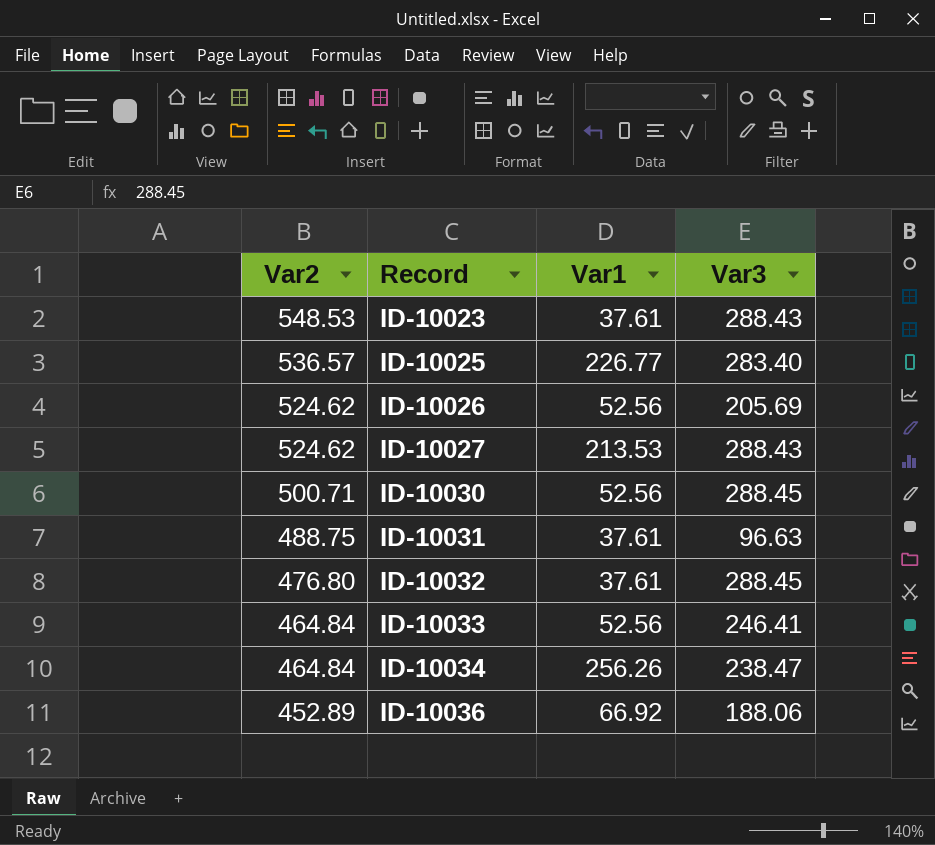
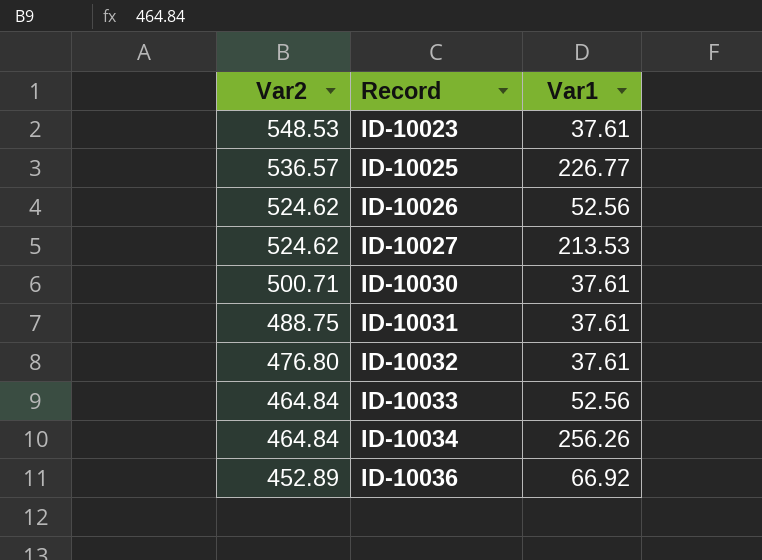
column Var3 | position: 4 -> none
ID-10030 | Var1: 52.56 -> 37.61

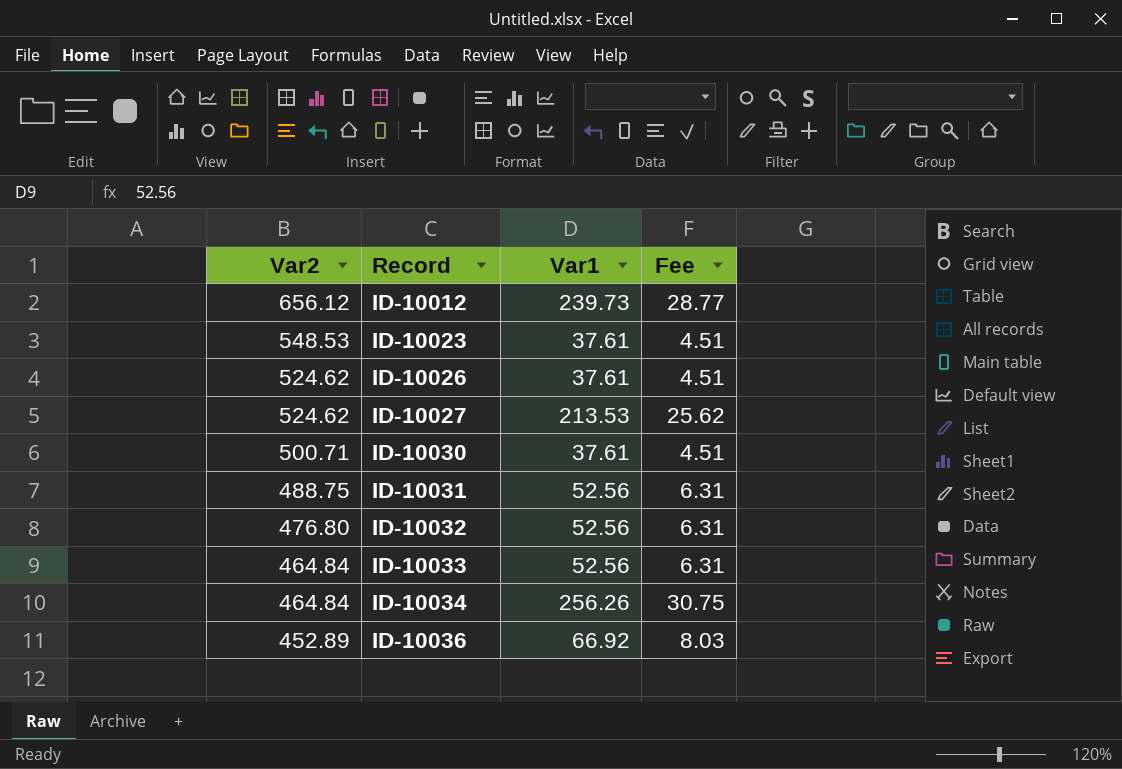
column Fee | formula: none -> [Var1] * 0.12
row ID-10025: 536.57 | 226.77 -> none
row ID-10012: none -> 656.12 | 239.73 | 28.77
ID-10026 | Var1: 52.56 -> 37.61
ID-10031 | Var1: 37.61 -> 52.56
ID-10032 | Var1: 37.61 -> 52.56

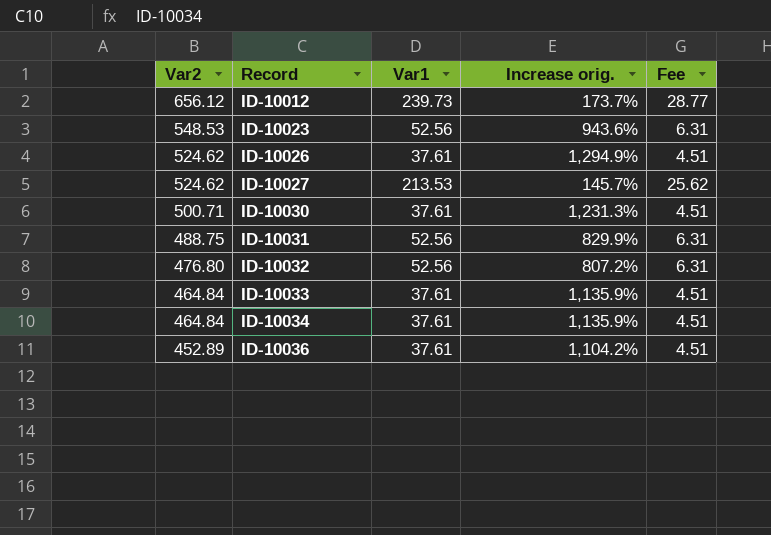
column Increase orig. | formula: none -> ([Var2] - [Var1]) / [Var1]
ID-10023 | Var1: 37.61 -> 52.56
ID-10023 | Fee: 4.51 -> 6.31
ID-10033 | Var1: 52.56 -> 37.61
ID-10033 | Fee: 6.31 -> 4.51
ID-10034 | Var1: 256.26 -> 37.61
ID-10034 | Fee: 30.75 -> 4.51
ID-10036 | Var1: 66.92 -> 37.61
ID-10036 | Fee: 8.03 -> 4.51

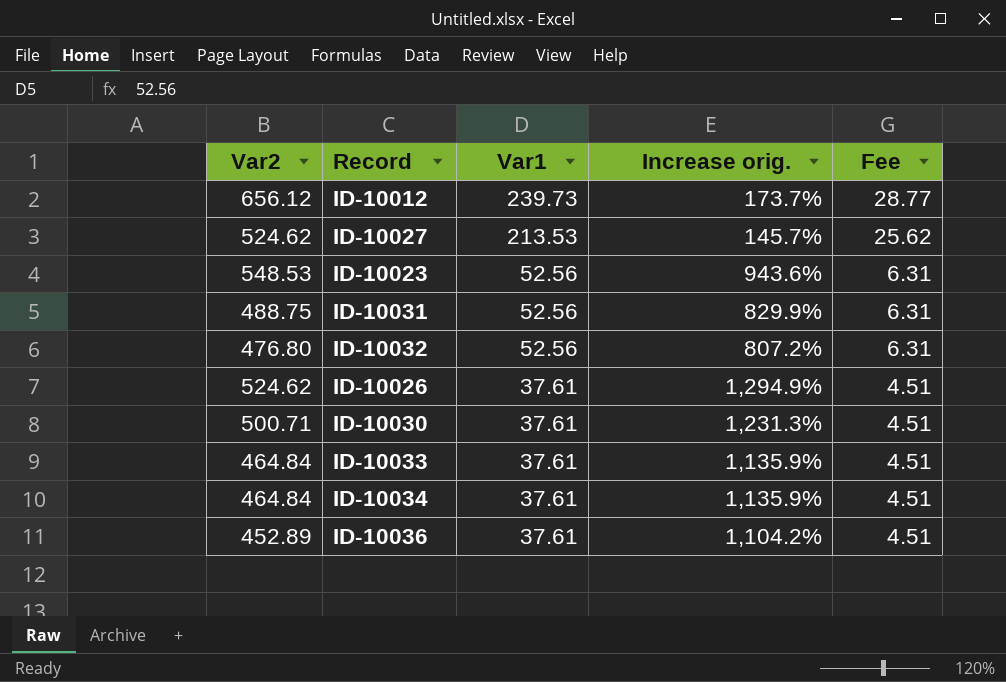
row order: Var2 descending -> Var1 descending

